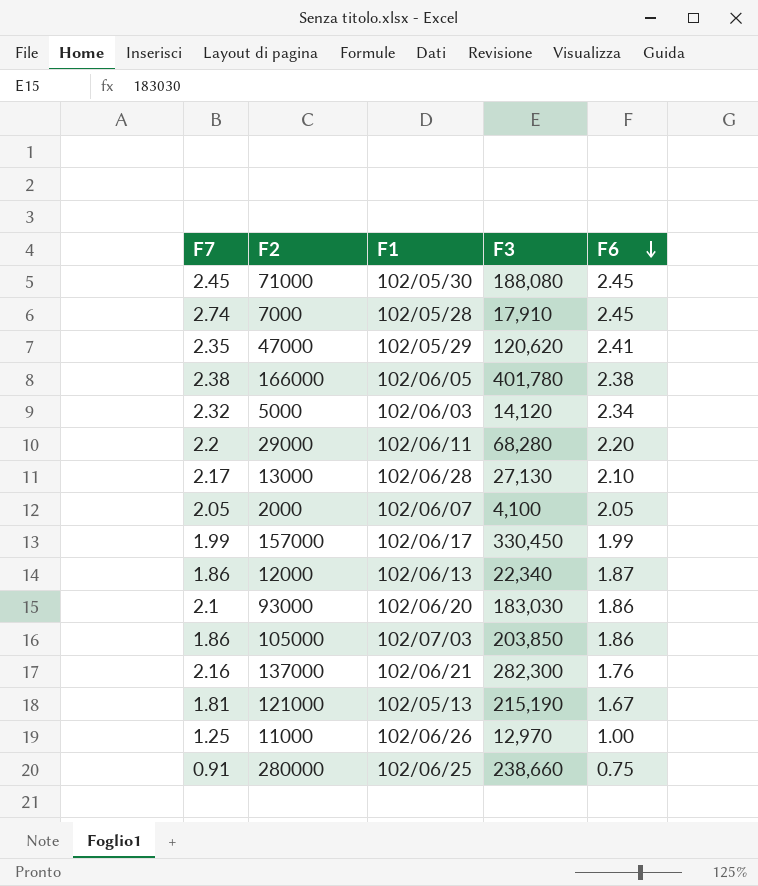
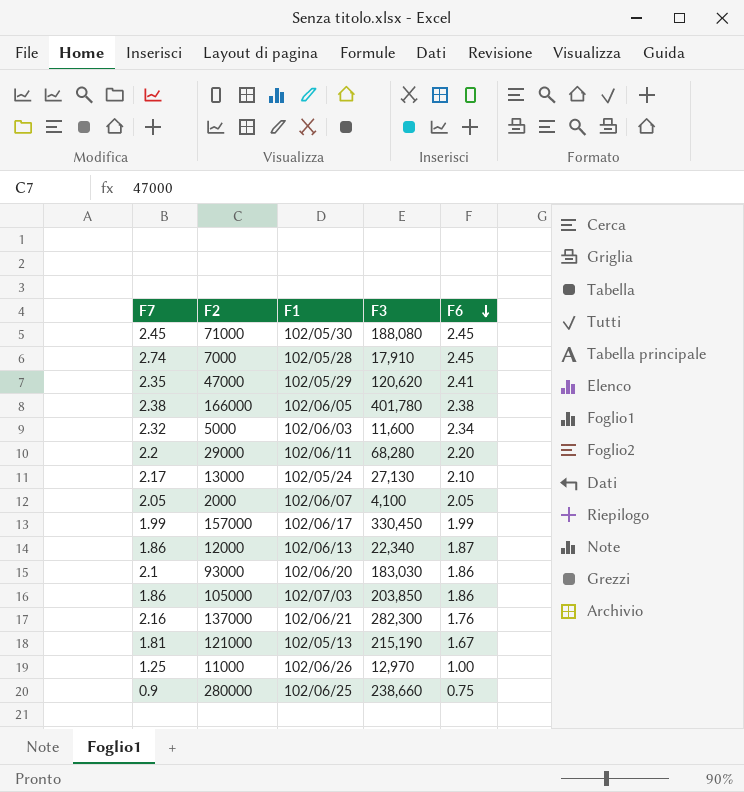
5000 | F3: 14,120 -> 11,600
13000 | F1: 102/06/28 -> 102/05/24
280000 | F7: 0.91 -> 0.9

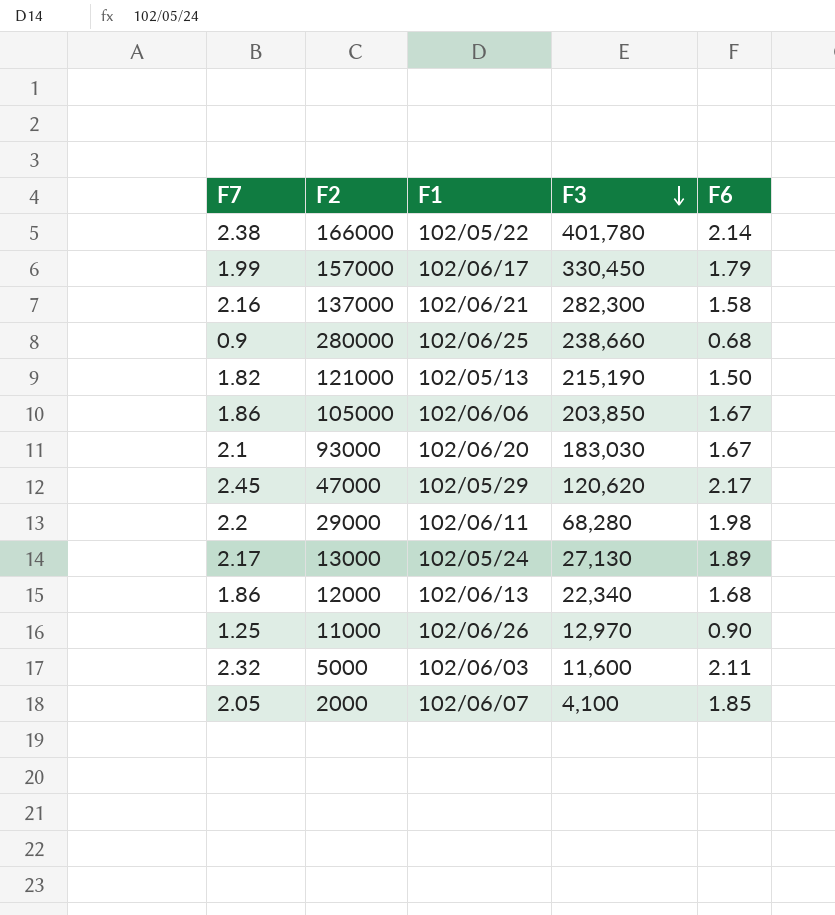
row order: F6 descending -> F3 descending
row 71000: 2.45 | 102/05/30 | 188,080 | 2.45 -> none
row 7000: 2.74 | 102/05/28 | 17,910 | 2.45 -> none
166000 | F1: 102/06/05 -> 102/05/22
166000 | F6: 2.38 -> 2.14
157000 | F6: 1.99 -> 1.79
137000 | F6: 1.76 -> 1.58
280000 | F6: 0.75 -> 0.68
121000 | F7: 1.81 -> 1.82
121000 | F6: 1.67 -> 1.50
105000 | F1: 102/07/03 -> 102/06/06
105000 | F6: 1.86 -> 1.67
93000 | F6: 1.86 -> 1.67
47000 | F7: 2.35 -> 2.45
47000 | F6: 2.41 -> 2.17
29000 | F6: 2.20 -> 1.98
13000 | F6: 2.10 -> 1.89
12000 | F6: 1.87 -> 1.68
11000 | F6: 1.00 -> 0.90
5000 | F6: 2.34 -> 2.11
2000 | F6: 2.05 -> 1.85

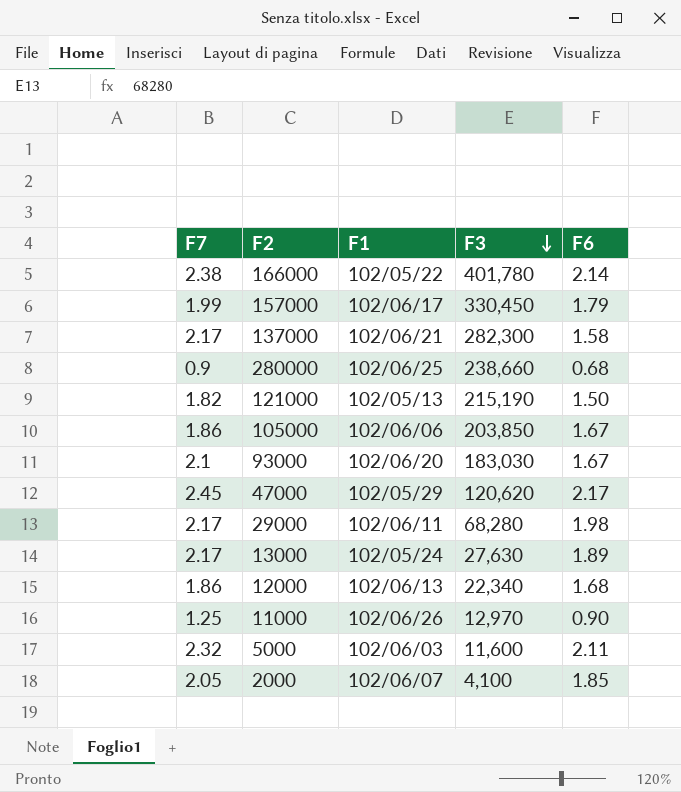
137000 | F7: 2.16 -> 2.17
29000 | F7: 2.2 -> 2.17
13000 | F3: 27,130 -> 27,630

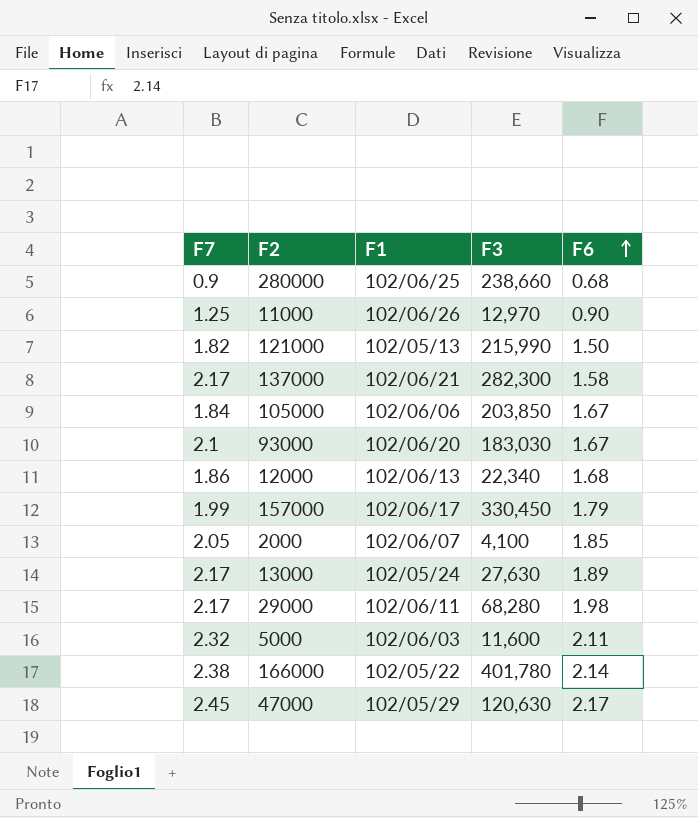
row order: F3 descending -> F6 ascending
121000 | F3: 215,190 -> 215,990
105000 | F7: 1.86 -> 1.84
47000 | F3: 120,620 -> 120,630

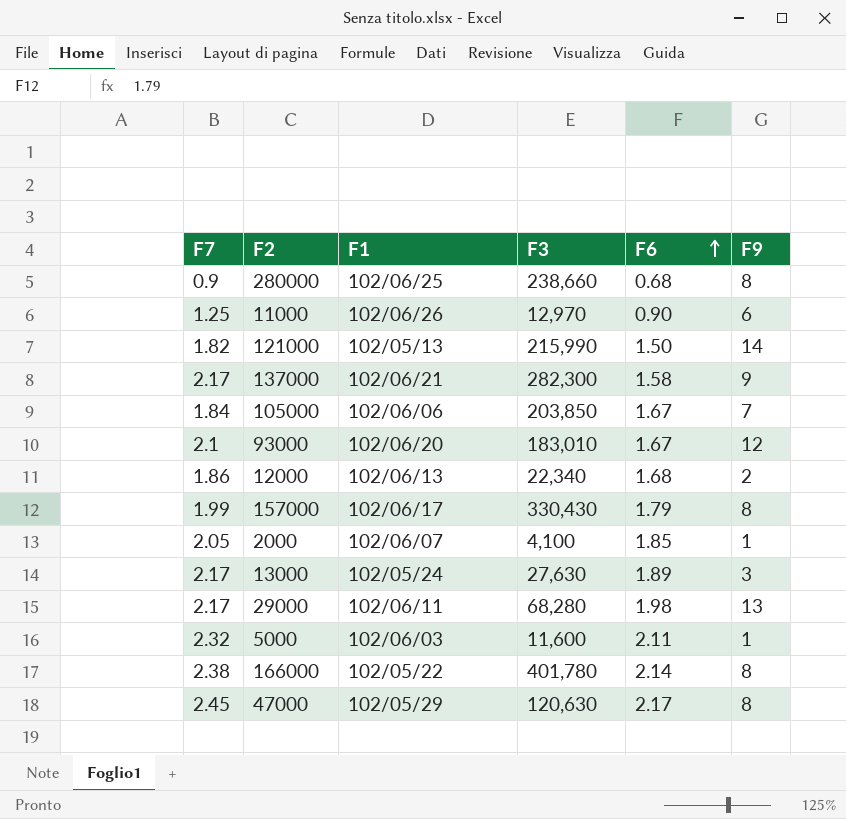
column F9 | position: none -> 6
93000 | F3: 183,030 -> 183,010
157000 | F3: 330,450 -> 330,430

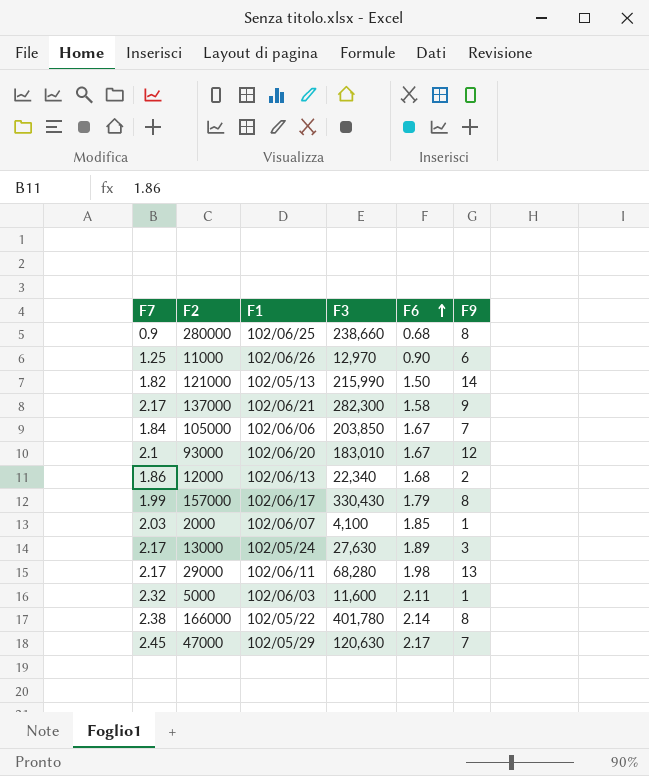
2000 | F7: 2.05 -> 2.03
47000 | F9: 8 -> 7

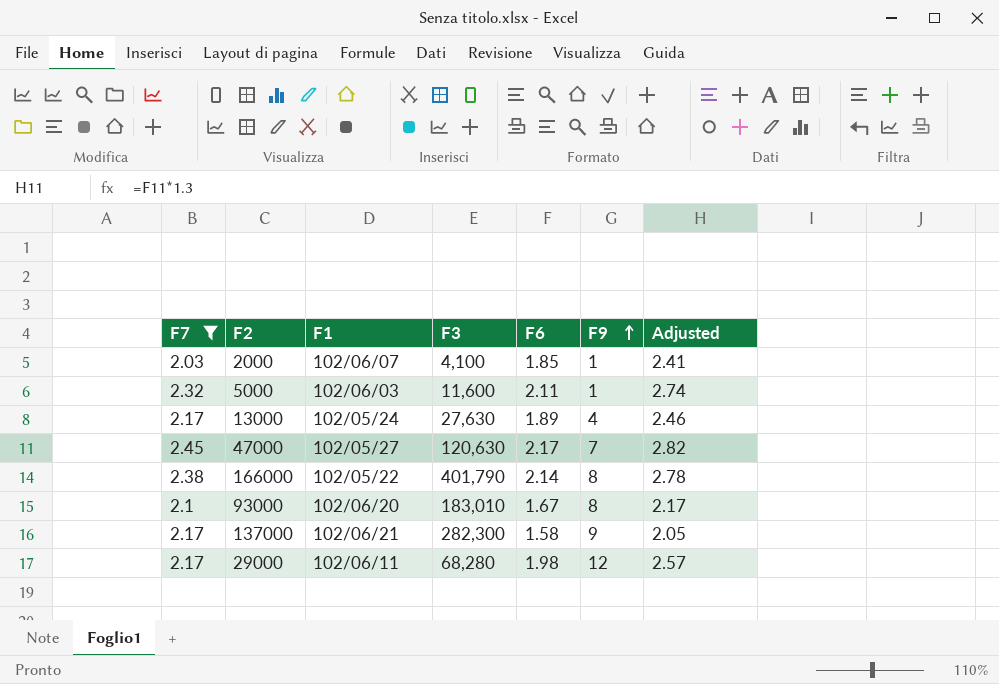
filter: none -> F7 >= 2.03
row order: F6 ascending -> F9 ascending
column Adjusted | formula: none -> [F6] * 1.3
13000 | F9: 3 -> 4
47000 | F1: 102/05/29 -> 102/05/27
166000 | F3: 401,780 -> 401,790
93000 | F9: 12 -> 8
29000 | F9: 13 -> 12

